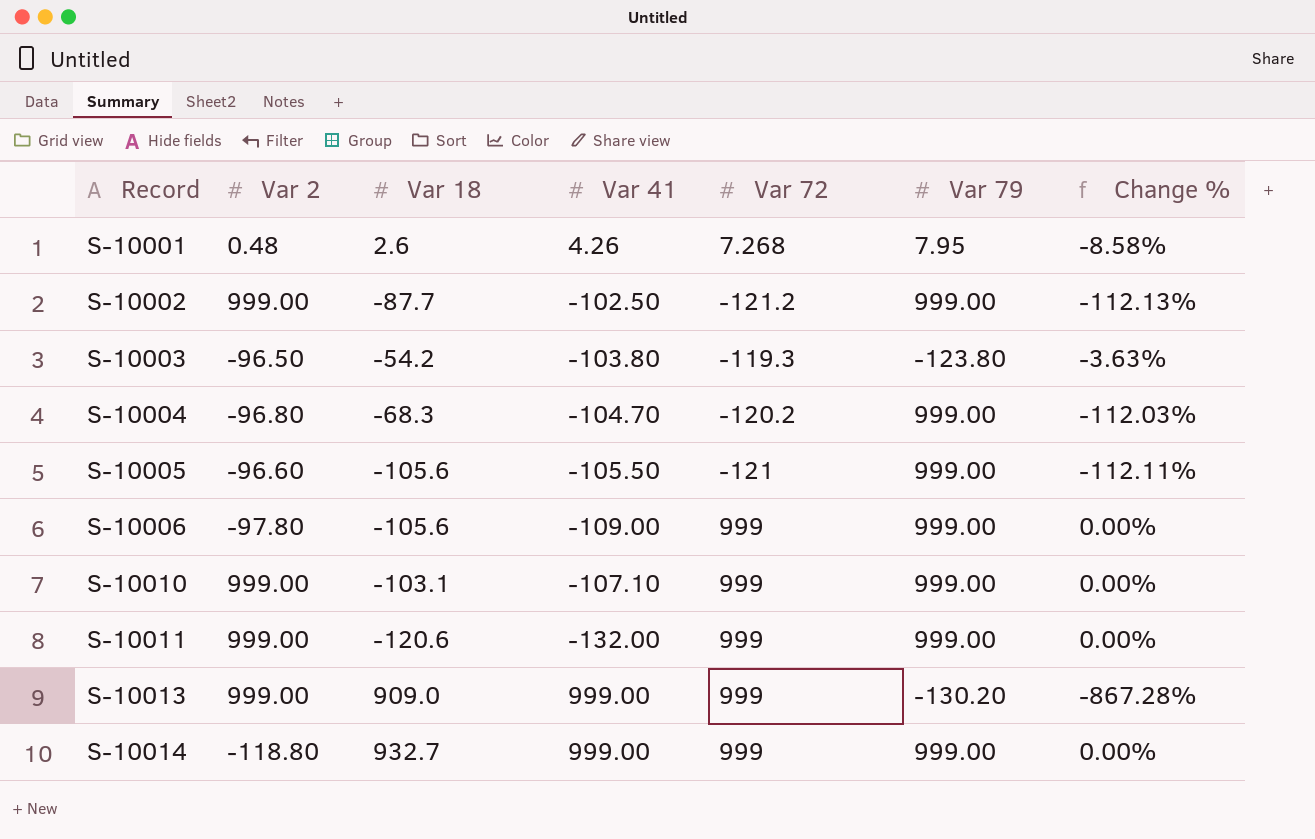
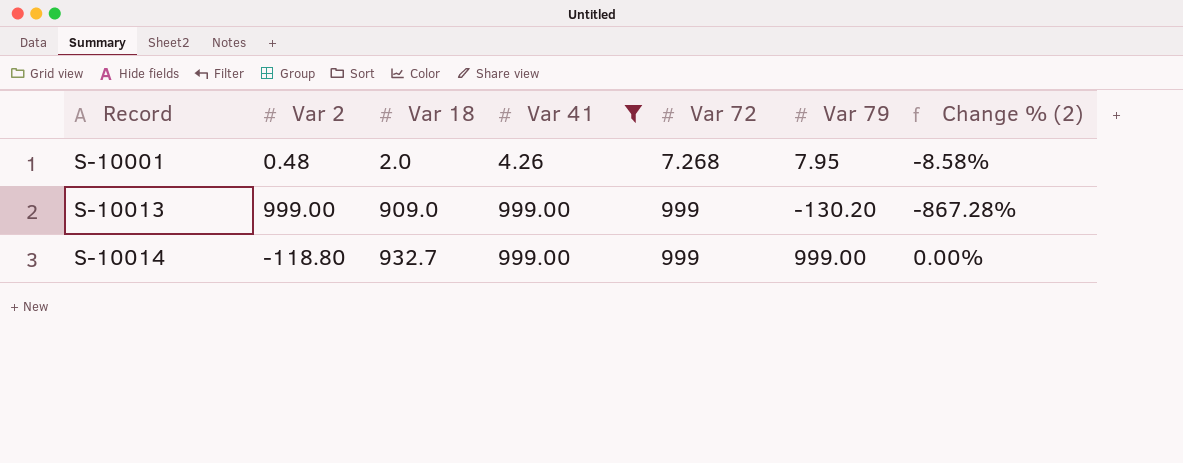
filter: none -> Var 41 >= 4.26
column name: Change % -> Change % (2)
S-10001 | Var 18: 2.6 -> 2.0

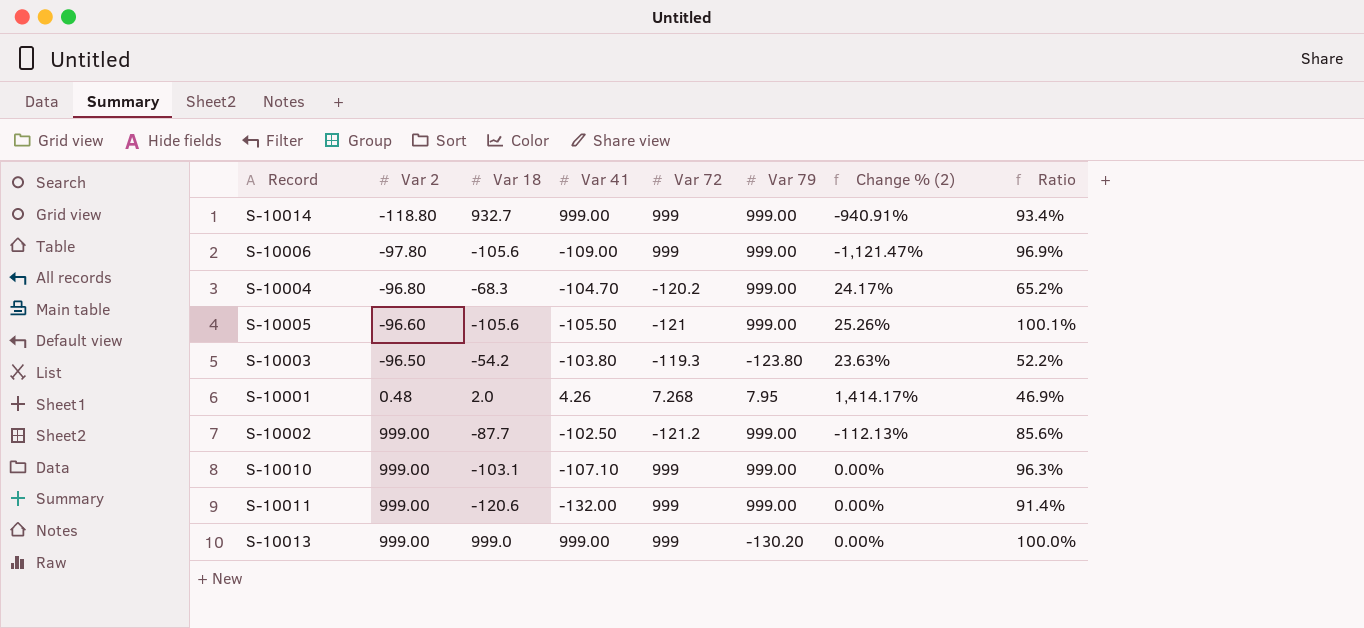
filter: Var 41 >= 4.26 -> none
row order: Record ascending -> Var 2 ascending
column Change % (2) | formula: ([Var 72] - [Var 79]) / [Var 79] -> ([Var 72] - [Var 2]) / [Var 2]
column Ratio | formula: none -> [Var 18] / [Var 41]
S-10013 | Var 18: 909.0 -> 999.0

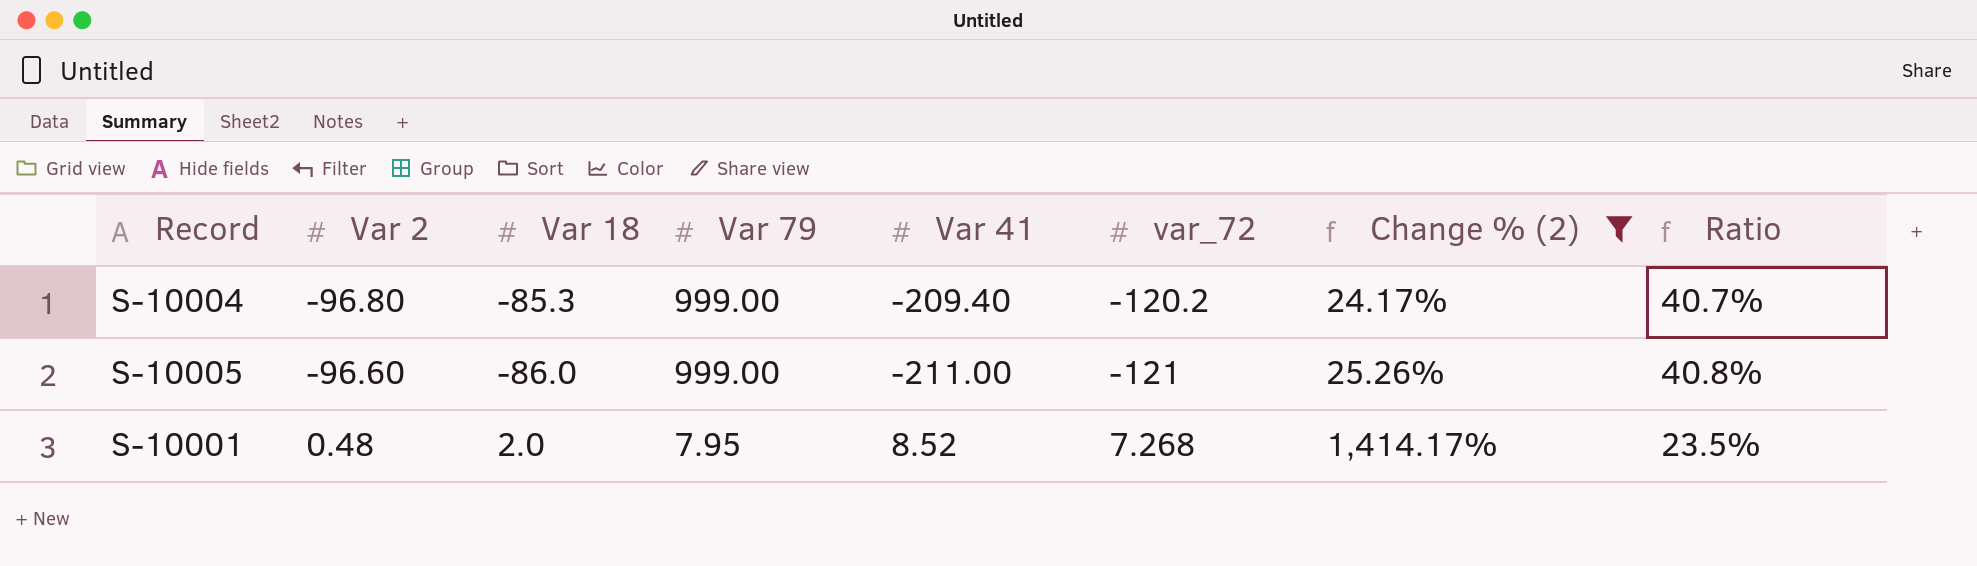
filter: none -> Change % (2) >= 24.17%
column Var 79 | position: 6 -> 4
column name: Var 72 -> var_72
S-10004 | Var 18: -68.3 -> -85.3
S-10004 | Var 41: -104.70 -> -209.40
S-10004 | Ratio: 65.2% -> 40.7%
S-10005 | Var 18: -105.6 -> -86.0
S-10005 | Var 41: -105.50 -> -211.00
S-10005 | Ratio: 100.1% -> 40.8%
S-10001 | Var 41: 4.26 -> 8.52
S-10001 | Ratio: 46.9% -> 23.5%

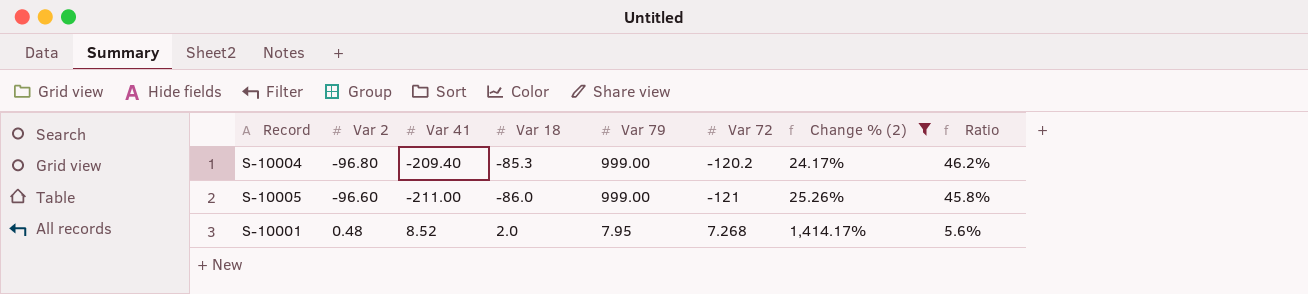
column Var 41 | position: 5 -> 3
column name: var_72 -> Var 72
column Ratio | formula: [Var 18] / [Var 41] -> [Var 2] / [Var 41]

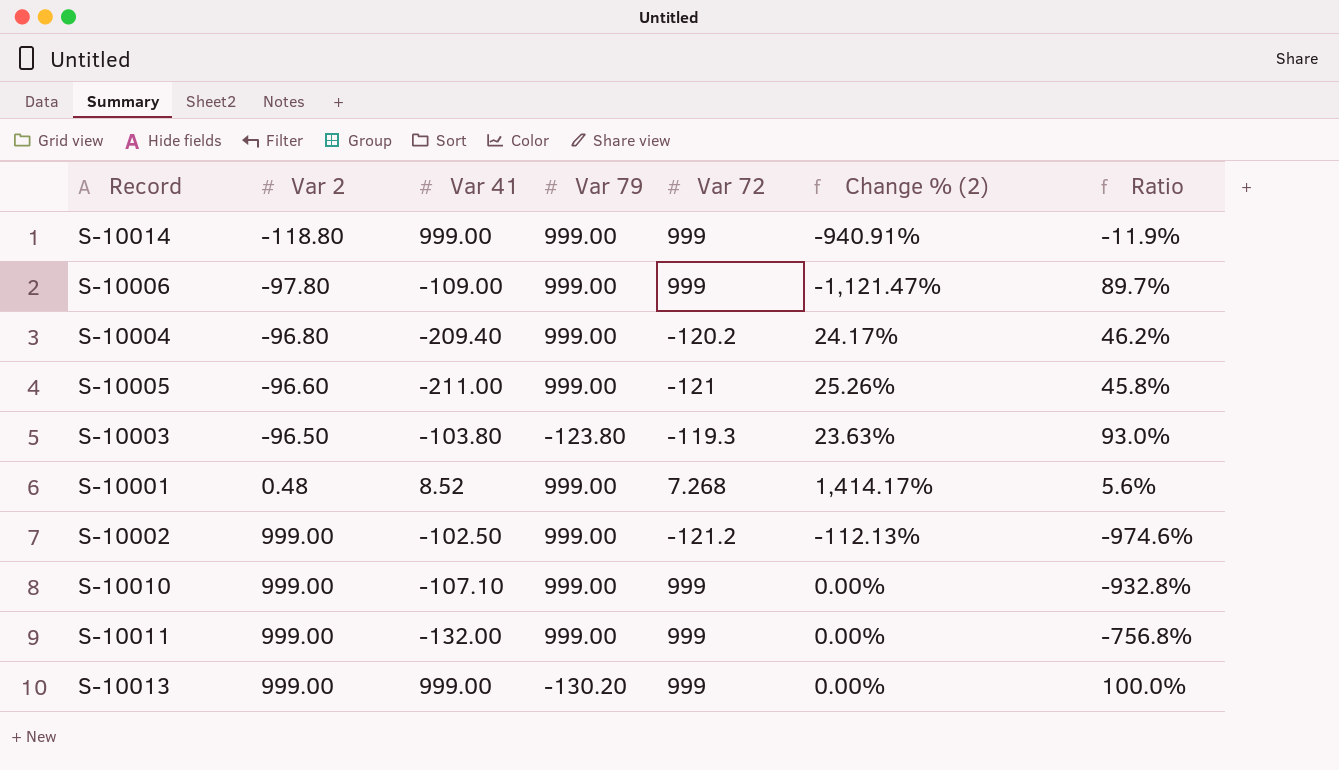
filter: Change % (2) >= 24.17% -> none
column Var 18 | position: 4 -> none
S-10001 | Var 79: 7.95 -> 999.00

